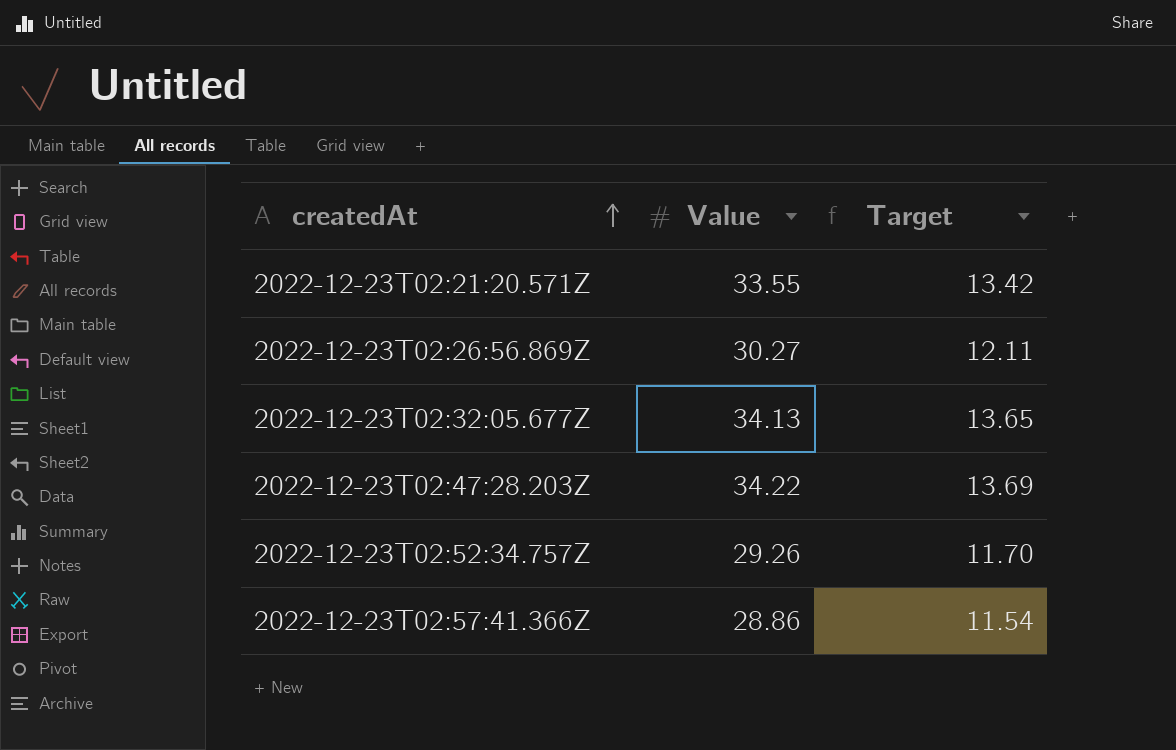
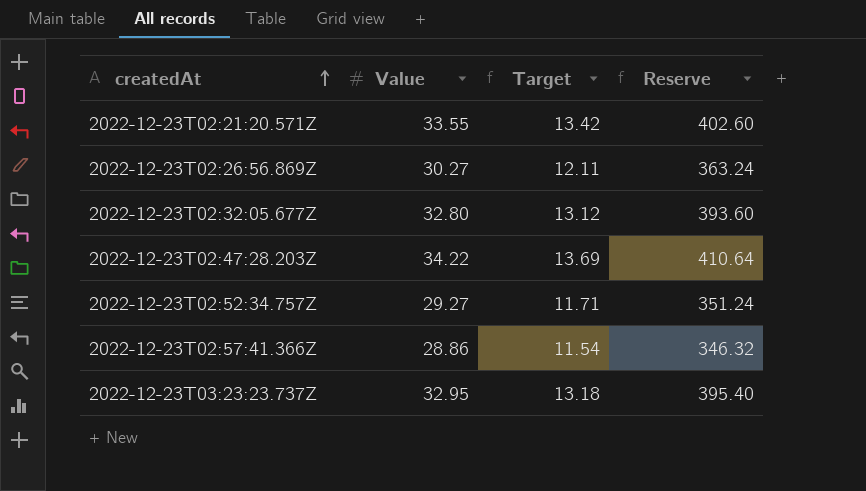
column Reserve | formula: none -> [Value] * 12
2022-12-23T02:32:05.677Z | Value: 34.13 -> 32.80
2022-12-23T02:32:05.677Z | Target: 13.65 -> 13.12
2022-12-23T02:52:34.757Z | Value: 29.26 -> 29.27
2022-12-23T02:52:34.757Z | Target: 11.70 -> 11.71
row 2022-12-23T03:23:23.737Z: none -> 32.95 | 13.18 | 395.40

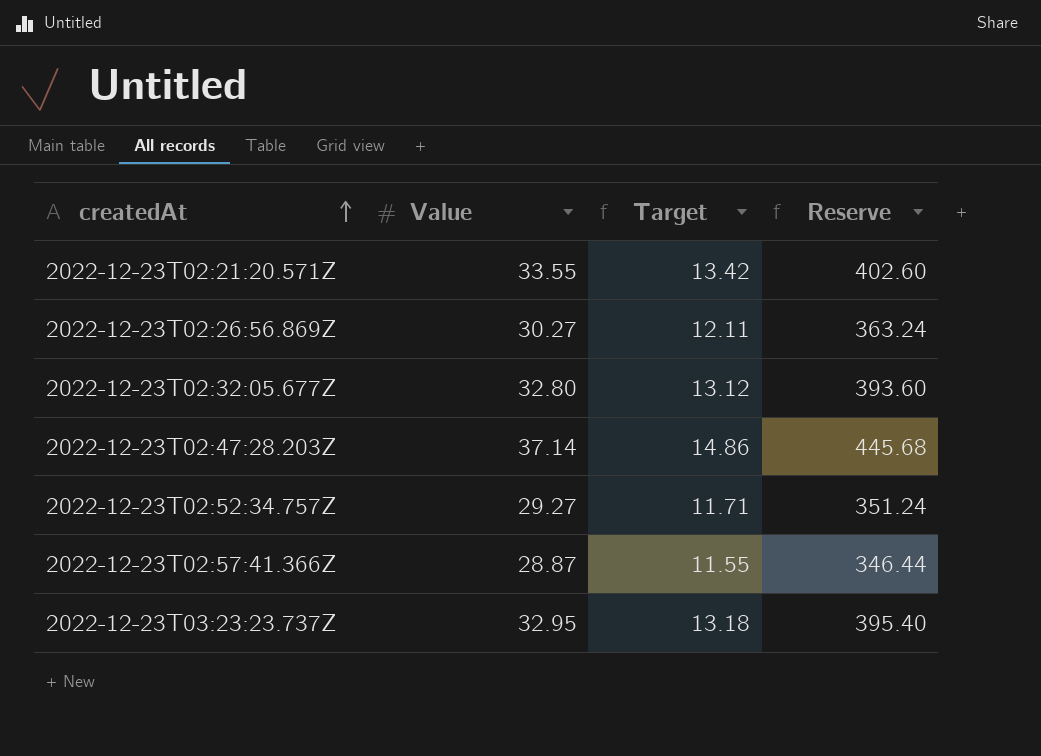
2022-12-23T02:47:28.203Z | Value: 34.22 -> 37.14
2022-12-23T02:47:28.203Z | Target: 13.69 -> 14.86
2022-12-23T02:47:28.203Z | Reserve: 410.64 -> 445.68
2022-12-23T02:57:41.366Z | Value: 28.86 -> 28.87
2022-12-23T02:57:41.366Z | Target: 11.54 -> 11.55
2022-12-23T02:57:41.366Z | Reserve: 346.32 -> 346.44

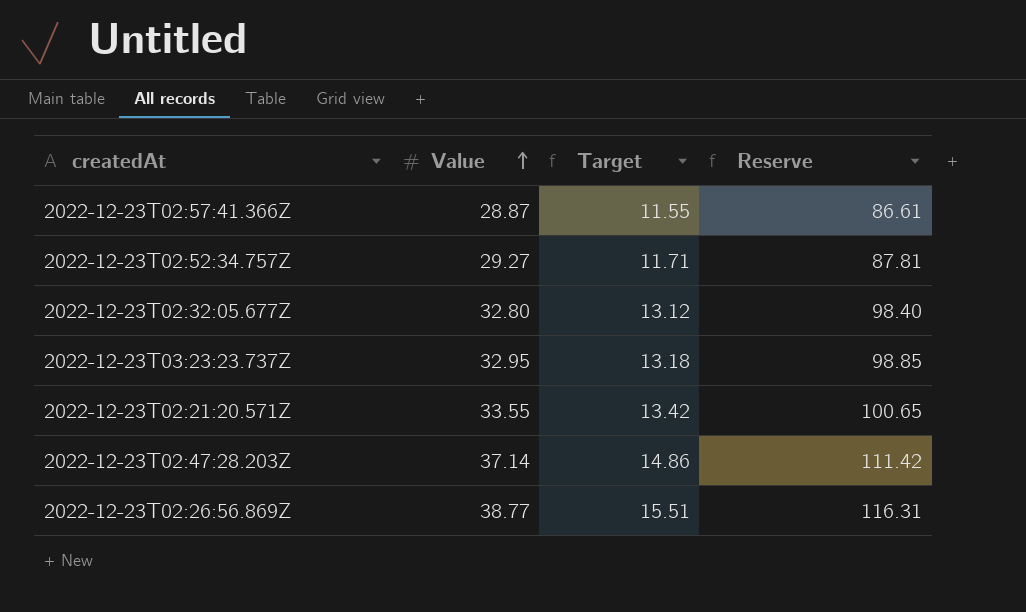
row order: createdAt ascending -> Value ascending
column Reserve | formula: [Value] * 12 -> [Value] * 3
2022-12-23T02:26:56.869Z | Value: 30.27 -> 38.77
2022-12-23T02:26:56.869Z | Target: 12.11 -> 15.51

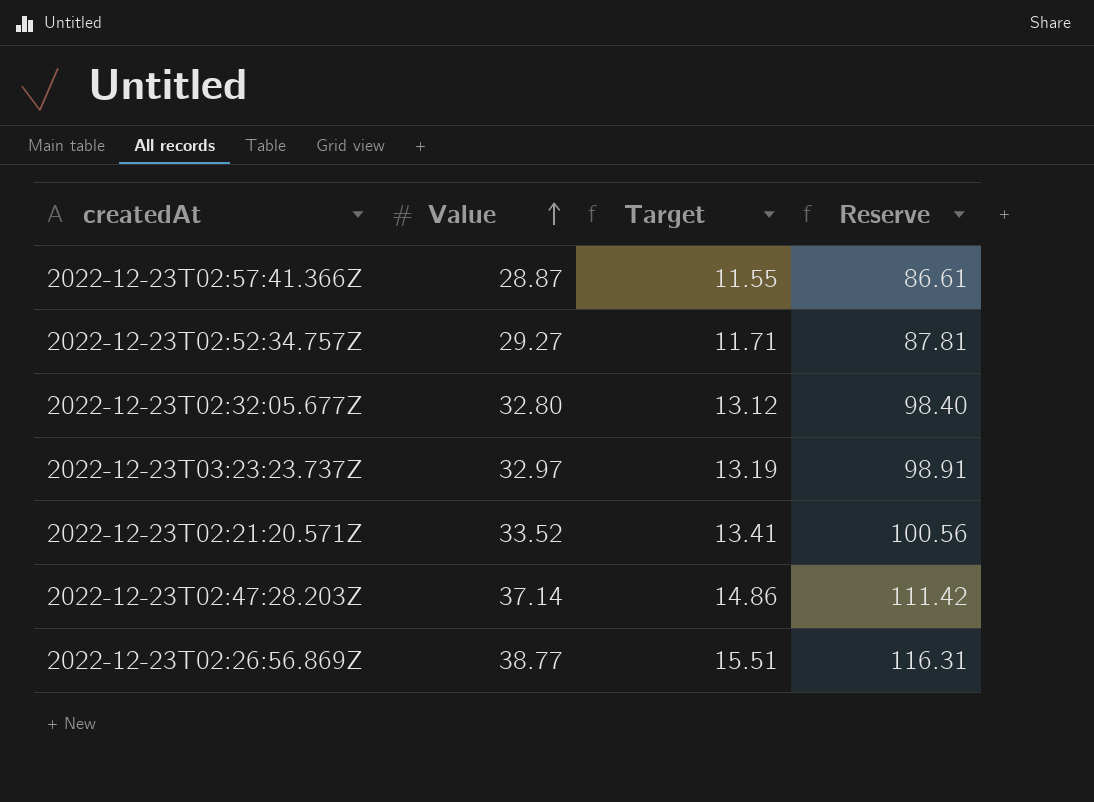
2022-12-23T03:23:23.737Z | Value: 32.95 -> 32.97
2022-12-23T03:23:23.737Z | Target: 13.18 -> 13.19
2022-12-23T03:23:23.737Z | Reserve: 98.85 -> 98.91
2022-12-23T02:21:20.571Z | Value: 33.55 -> 33.52
2022-12-23T02:21:20.571Z | Target: 13.42 -> 13.41
2022-12-23T02:21:20.571Z | Reserve: 100.65 -> 100.56

